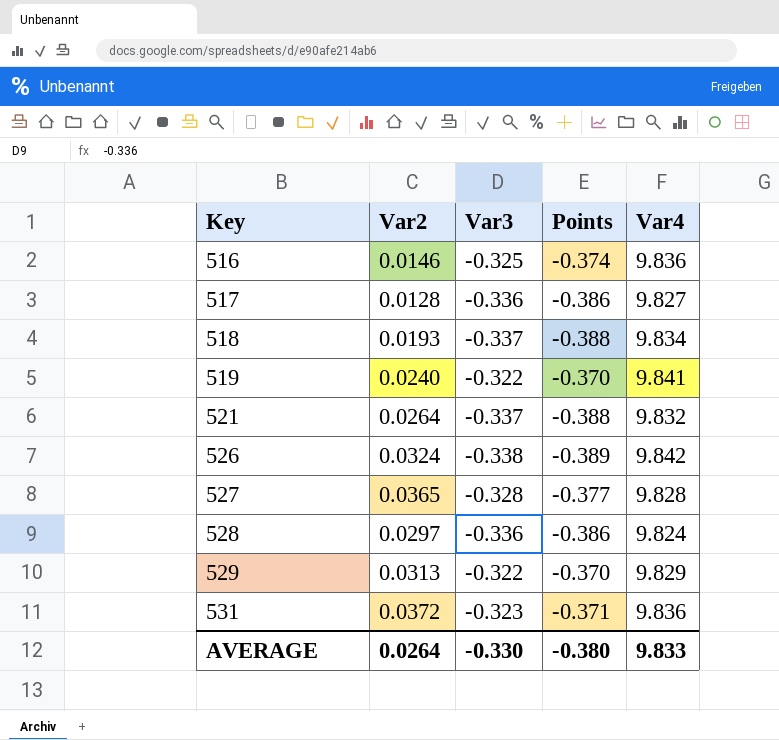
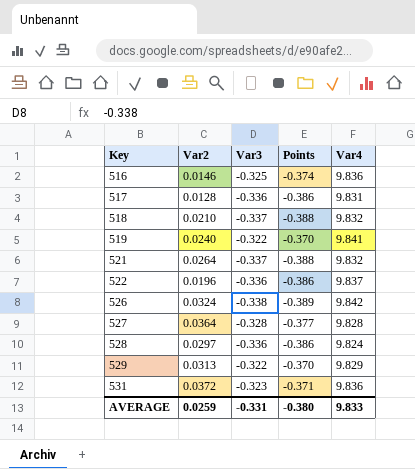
517 | Var4: 9.827 -> 9.831
518 | Var2: 0.0193 -> 0.0210
518 | Var4: 9.834 -> 9.832
row 522: none -> 0.0196 | -0.336 | -0.386 | 9.837
527 | Var2: 0.0365 -> 0.0364
AVERAGE | Var2: 0.0264 -> 0.0259
AVERAGE | Var3: -0.330 -> -0.331

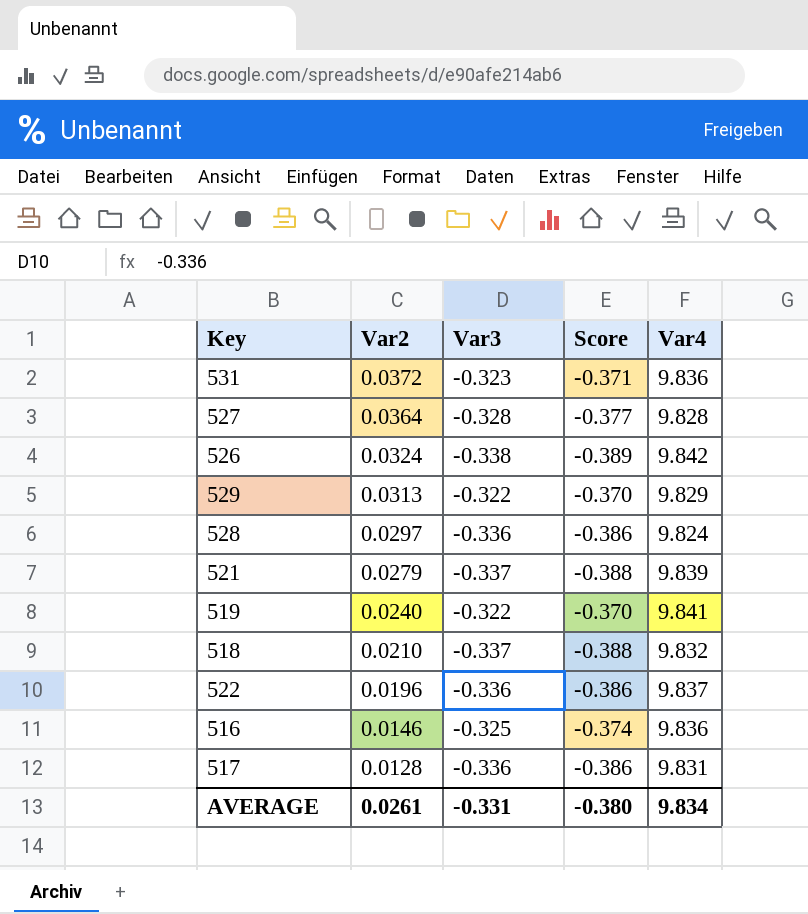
row order: Key ascending -> Var2 descending
column name: Points -> Score
521 | Var2: 0.0264 -> 0.0279
521 | Var4: 9.832 -> 9.839
AVERAGE | Var2: 0.0259 -> 0.0261
AVERAGE | Var4: 9.833 -> 9.834

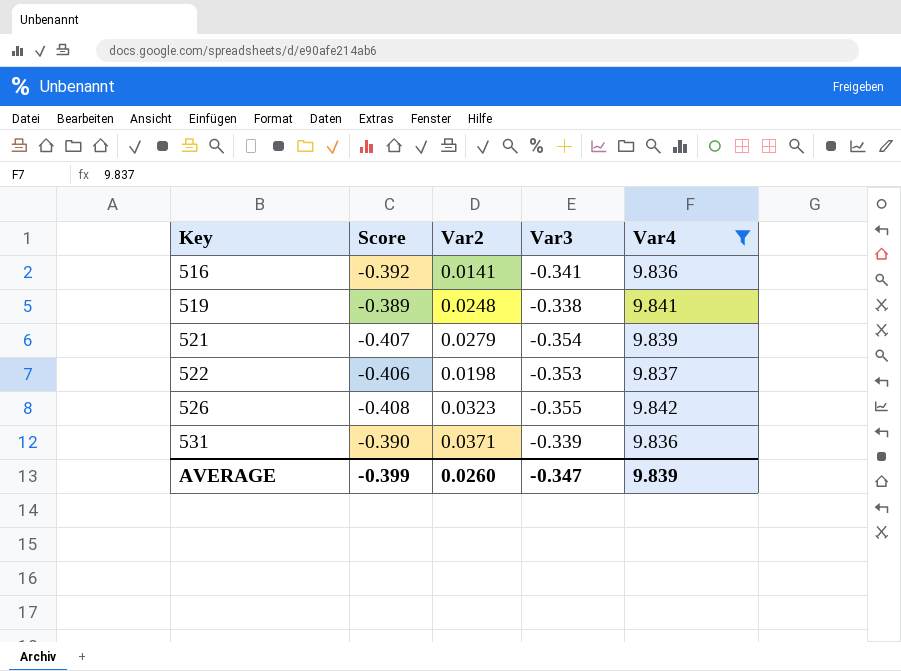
filter: none -> Var4 >= 9.836
row order: Var2 descending -> Key ascending
column Score | position: 4 -> 2
516 | Score: -0.374 -> -0.392
516 | Var2: 0.0146 -> 0.0141
516 | Var3: -0.325 -> -0.341
519 | Score: -0.370 -> -0.389
519 | Var2: 0.0240 -> 0.0248
519 | Var3: -0.322 -> -0.338
521 | Score: -0.388 -> -0.407
521 | Var3: -0.337 -> -0.354
522 | Score: -0.386 -> -0.406
522 | Var2: 0.0196 -> 0.0198
522 | Var3: -0.336 -> -0.353
526 | Score: -0.389 -> -0.408
526 | Var2: 0.0324 -> 0.0323
526 | Var3: -0.338 -> -0.355
531 | Score: -0.371 -> -0.390
531 | Var2: 0.0372 -> 0.0371
531 | Var3: -0.323 -> -0.339
AVERAGE | Score: -0.380 -> -0.399
AVERAGE | Var2: 0.0261 -> 0.0260
AVERAGE | Var3: -0.331 -> -0.347
AVERAGE | Var4: 9.834 -> 9.839

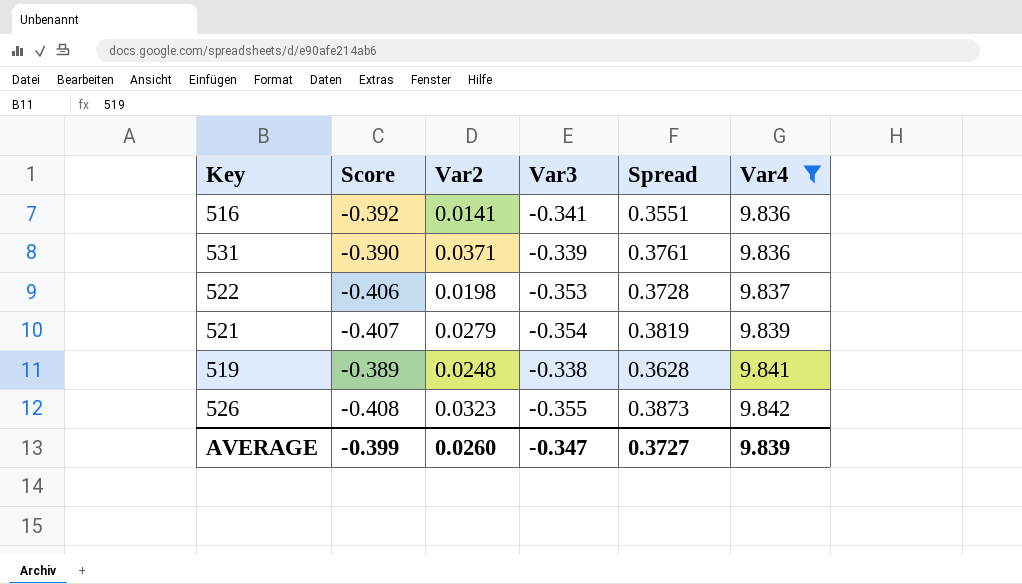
row order: Key ascending -> Var4 ascending
column Spread | formula: none -> [Var2] - [Var3]

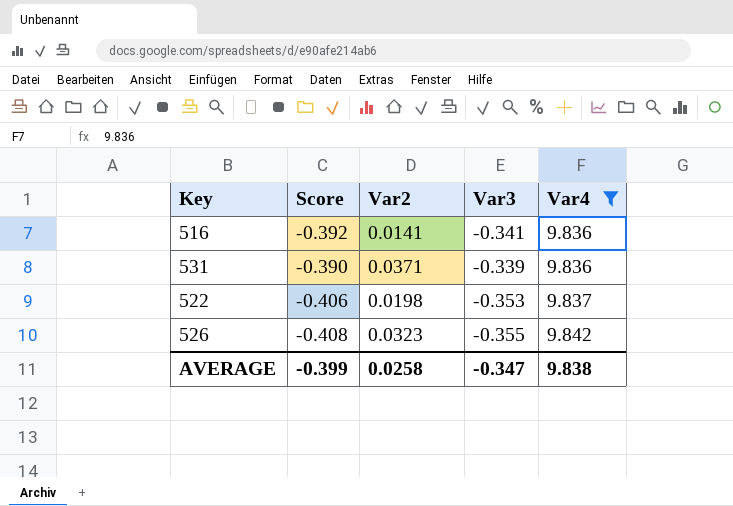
column Spread | formula: [Var2] - [Var3] -> none
row 521: -0.407 | 0.0279 | -0.354 | 0.3819 | 9.839 -> none
row 519: -0.389 | 0.0248 | -0.338 | 0.3628 | 9.841 -> none
AVERAGE | Var2: 0.0260 -> 0.0258
AVERAGE | Var4: 9.839 -> 9.838

